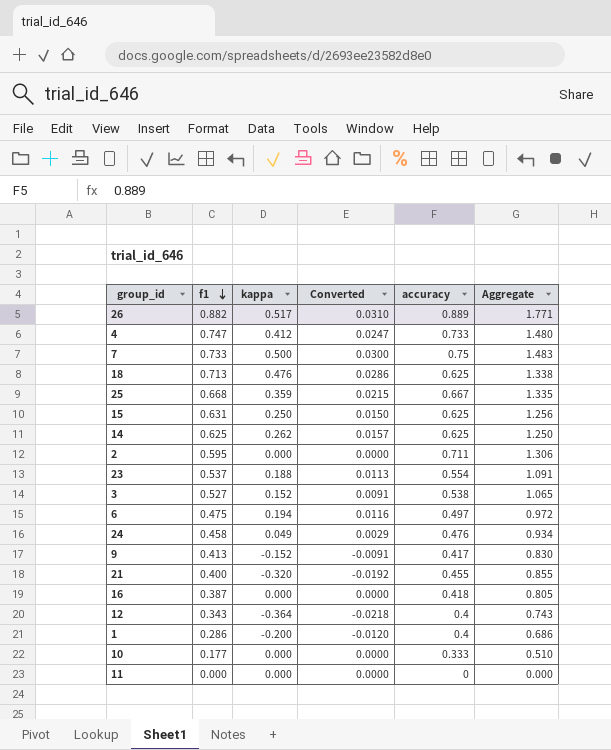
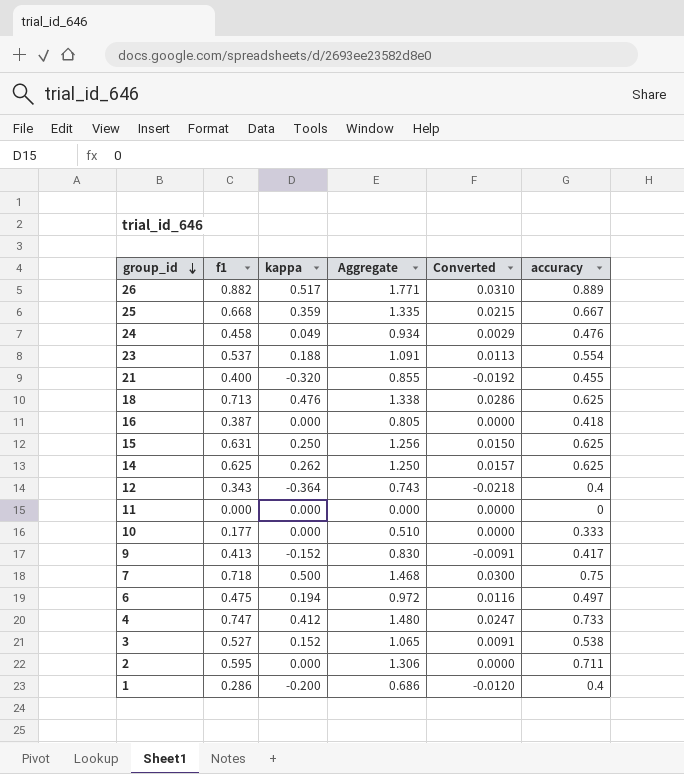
row order: f1 descending -> group_id descending
column Aggregate | position: 6 -> 4
7 | f1: 0.733 -> 0.718
7 | Aggregate: 1.483 -> 1.468

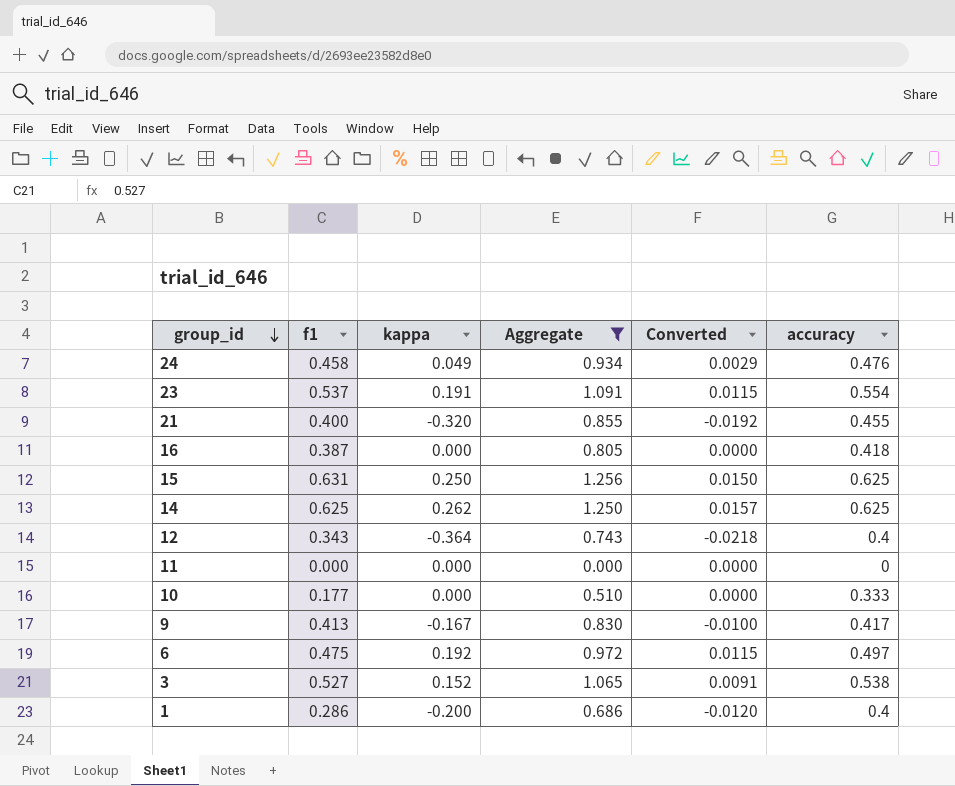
filter: none -> Aggregate <= 1.256
23 | kappa: 0.188 -> 0.191
23 | Converted: 0.0113 -> 0.0115
9 | kappa: -0.152 -> -0.167
9 | Converted: -0.0091 -> -0.0100
6 | kappa: 0.194 -> 0.192
6 | Converted: 0.0116 -> 0.0115

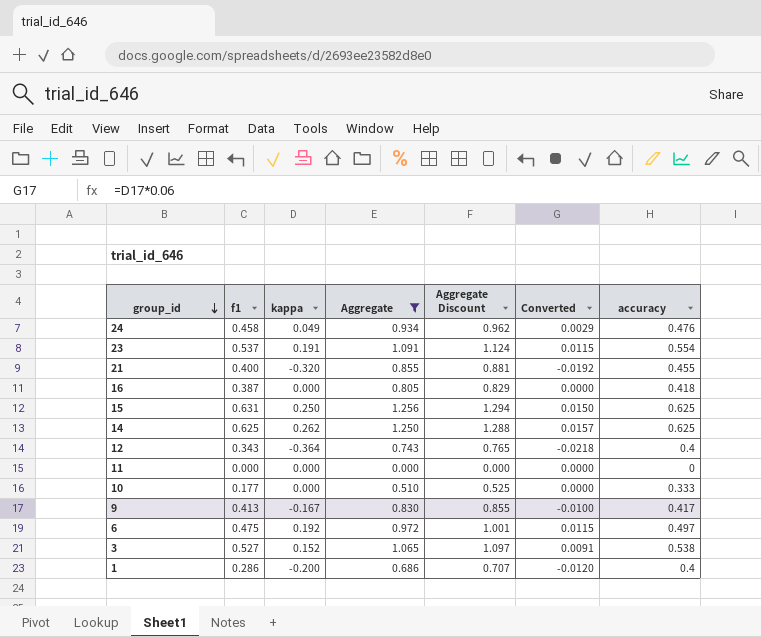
column Aggregate Discount | formula: none -> [Aggregate] * 1.03

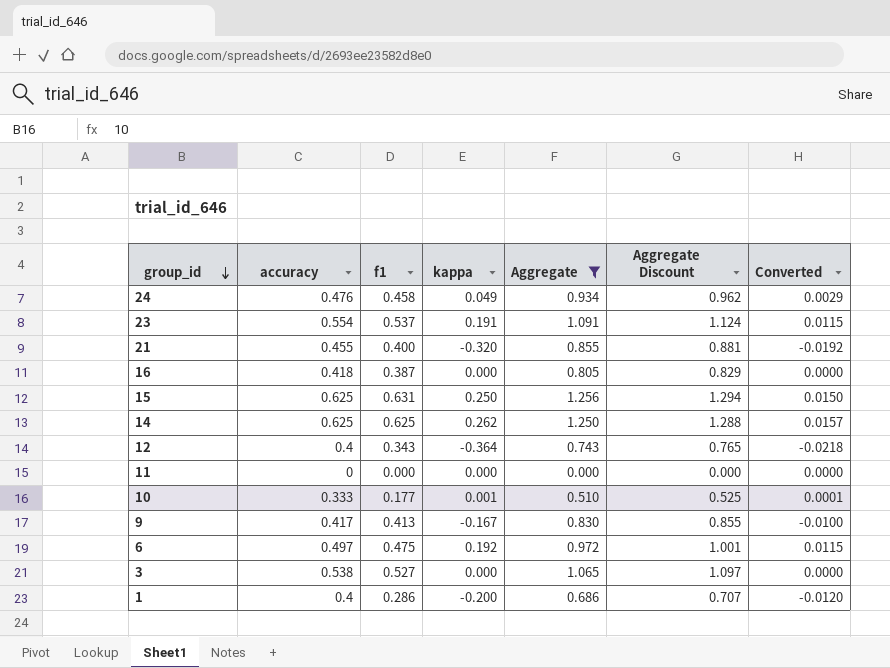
column accuracy | position: 7 -> 2
10 | kappa: 0.000 -> 0.001
10 | Converted: 0.0000 -> 0.0001
3 | kappa: 0.152 -> 0.000
3 | Converted: 0.0091 -> 0.0000

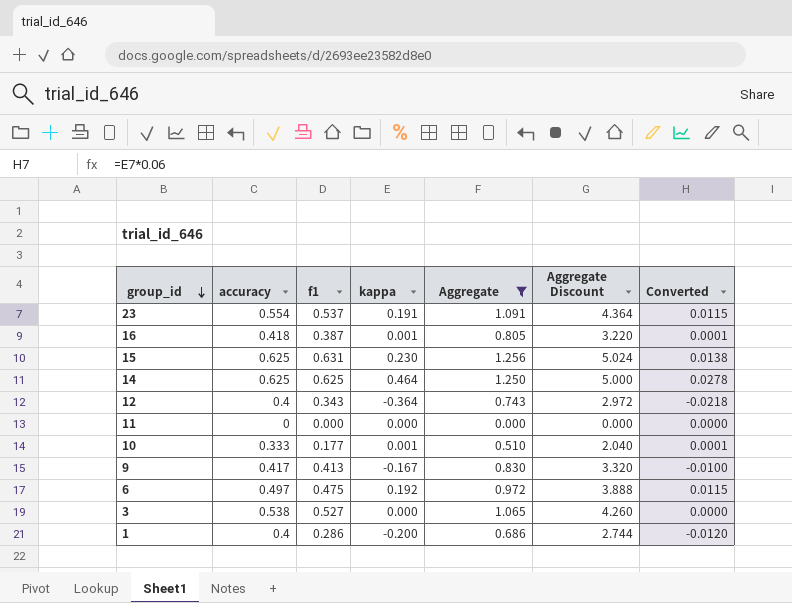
column Aggregate Discount | formula: [Aggregate] * 1.03 -> [Aggregate] * 4
row 24: 0.476 | 0.458 | 0.049 | 0.934 | 0.962 | 0.0029 -> none
row 21: 0.455 | 0.400 | -0.320 | 0.855 | 0.881 | -0.0192 -> none
16 | kappa: 0.000 -> 0.001
16 | Converted: 0.0000 -> 0.0001
15 | kappa: 0.250 -> 0.230
15 | Converted: 0.0150 -> 0.0138
14 | kappa: 0.262 -> 0.464
14 | Converted: 0.0157 -> 0.0278

